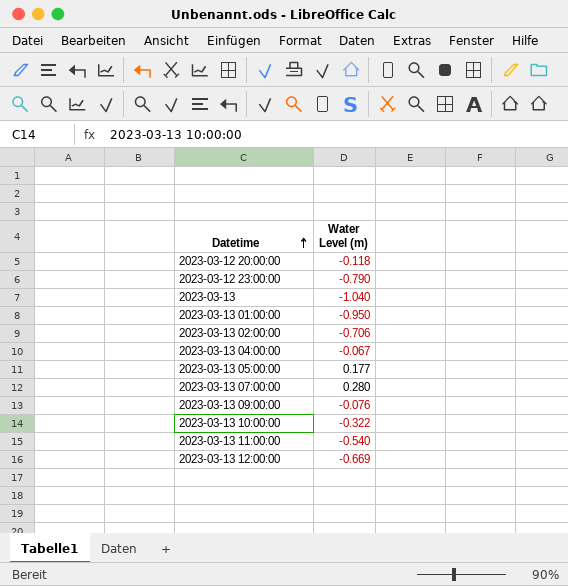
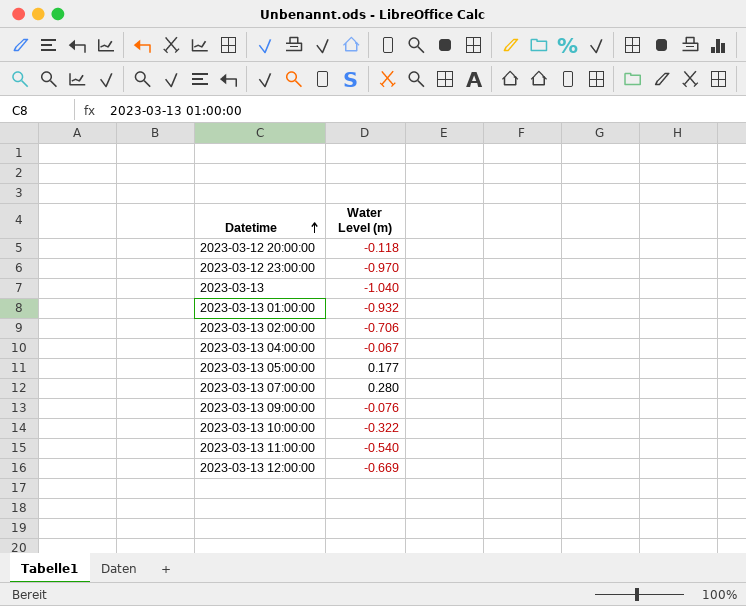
2023-03-12 23:00:00 | Water Level (m): -0.790 -> -0.970
2023-03-13 01:00:00 | Water Level (m): -0.950 -> -0.932

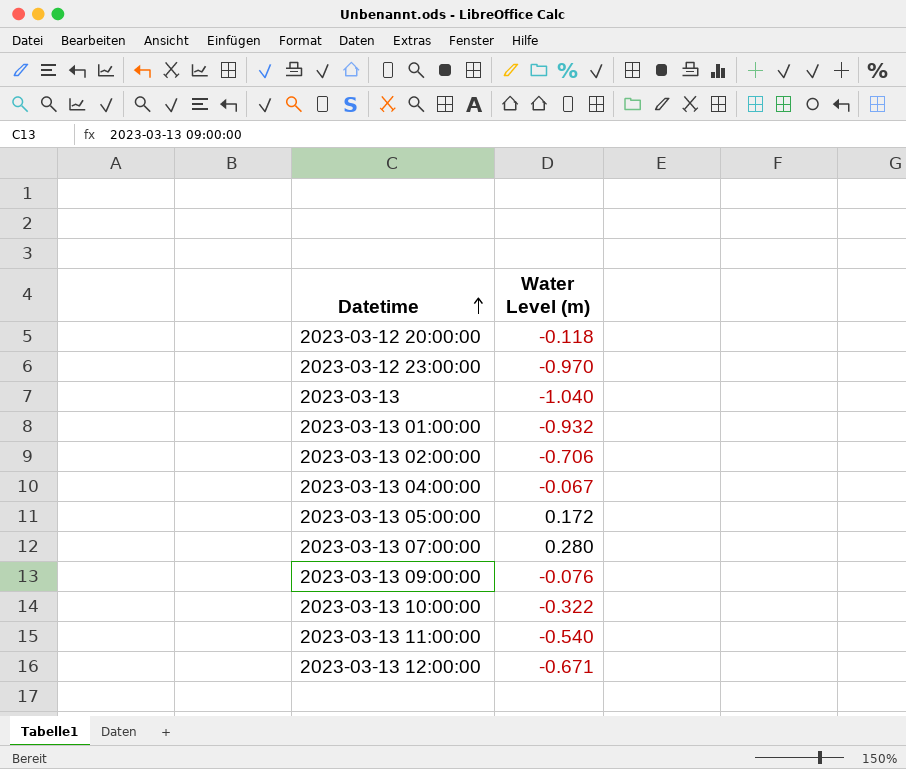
2023-03-13 05:00:00 | Water Level (m): 0.177 -> 0.172
2023-03-13 12:00:00 | Water Level (m): -0.669 -> -0.671

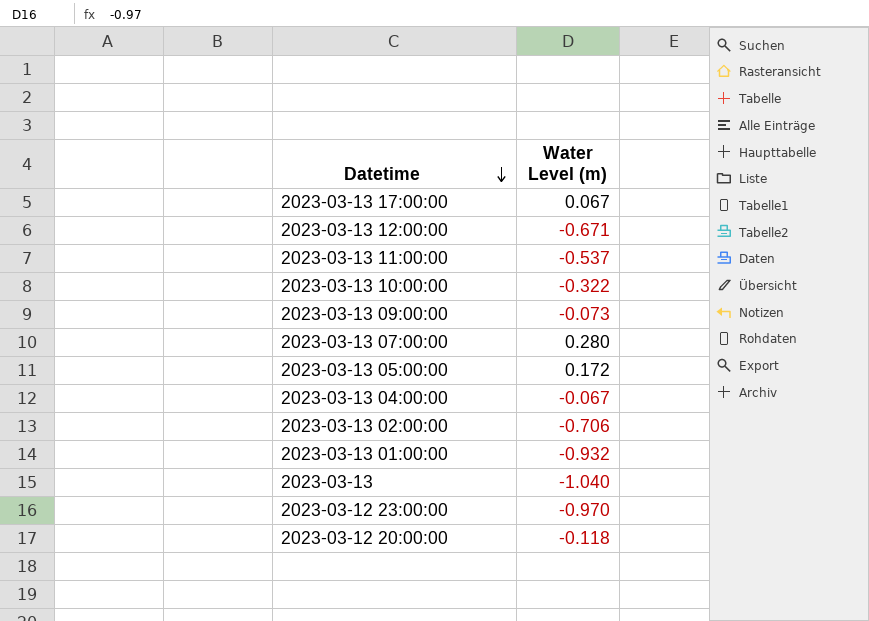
row order: Datetime ascending -> Datetime descending
row 2023-03-13 17:00:00: none -> 0.067
2023-03-13 11:00:00 | Water Level (m): -0.540 -> -0.537
2023-03-13 09:00:00 | Water Level (m): -0.076 -> -0.073

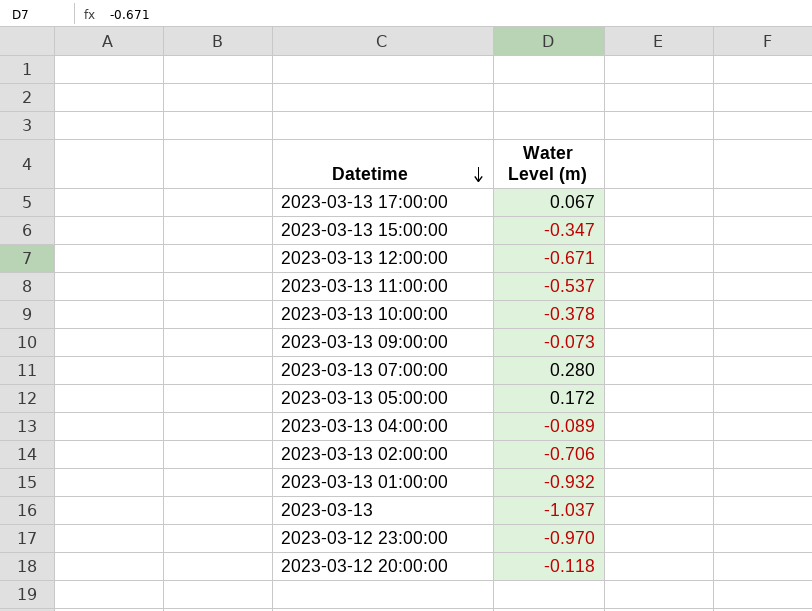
row 2023-03-13 15:00:00: none -> -0.347
2023-03-13 10:00:00 | Water Level (m): -0.322 -> -0.378
2023-03-13 04:00:00 | Water Level (m): -0.067 -> -0.089
2023-03-13 | Water Level (m): -1.040 -> -1.037

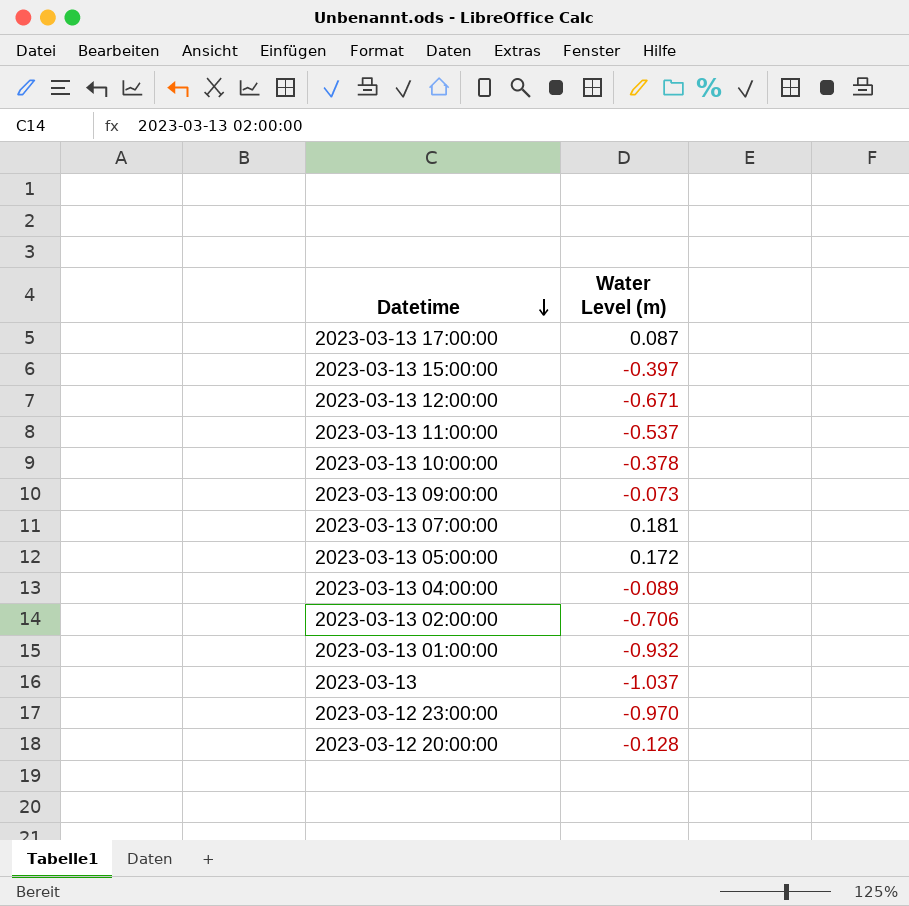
2023-03-13 17:00:00 | Water Level (m): 0.067 -> 0.087
2023-03-13 15:00:00 | Water Level (m): -0.347 -> -0.397
2023-03-13 07:00:00 | Water Level (m): 0.280 -> 0.181
2023-03-12 20:00:00 | Water Level (m): -0.118 -> -0.128

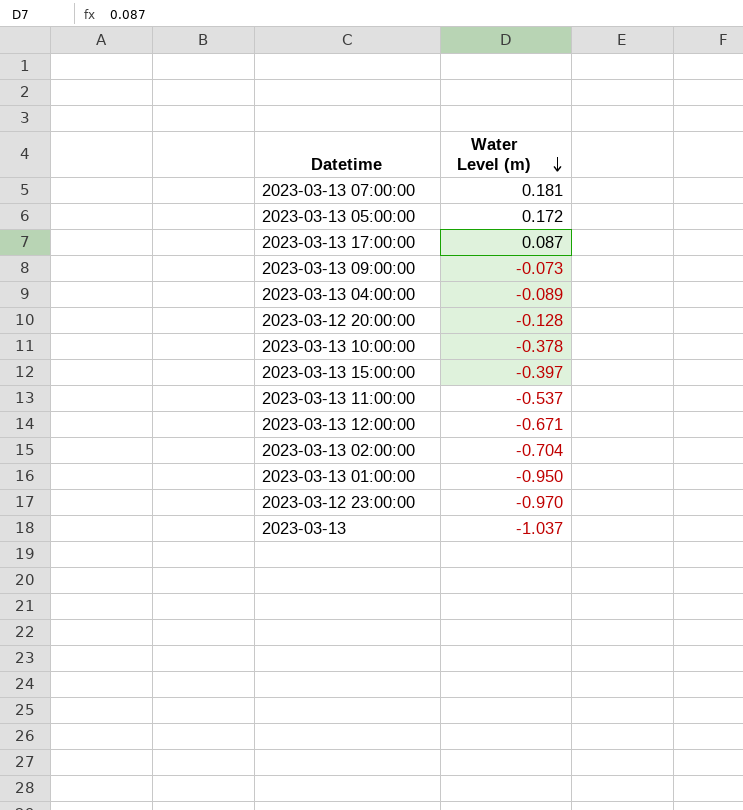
row order: Datetime descending -> Water Level (m) descending
2023-03-13 02:00:00 | Water Level (m): -0.706 -> -0.704
2023-03-13 01:00:00 | Water Level (m): -0.932 -> -0.950

